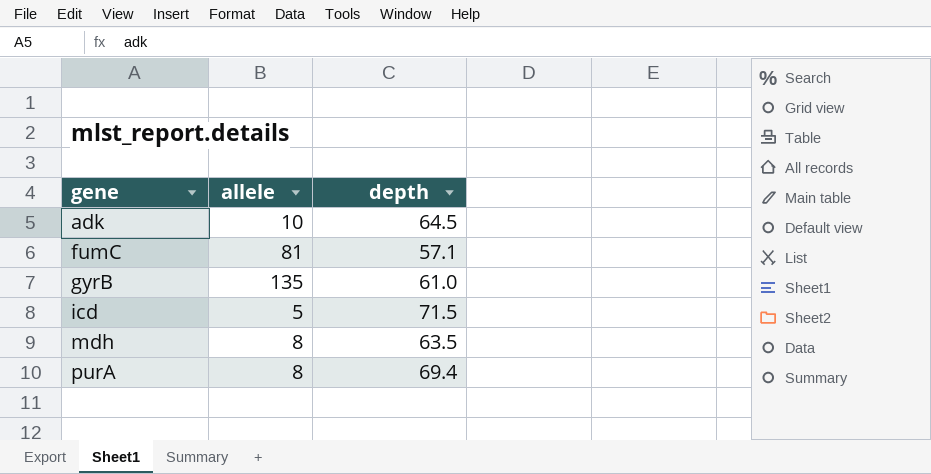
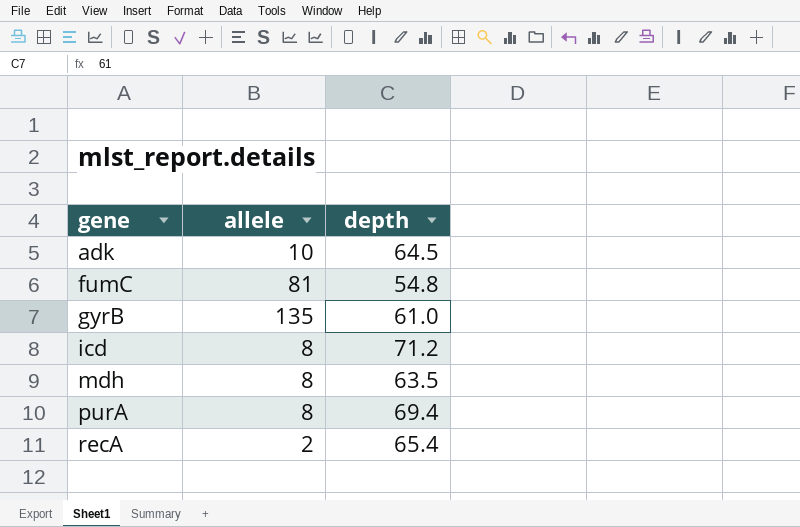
fumC | depth: 57.1 -> 54.8
icd | allele: 5 -> 8
icd | depth: 71.5 -> 71.2
row recA: none -> 2 | 65.4

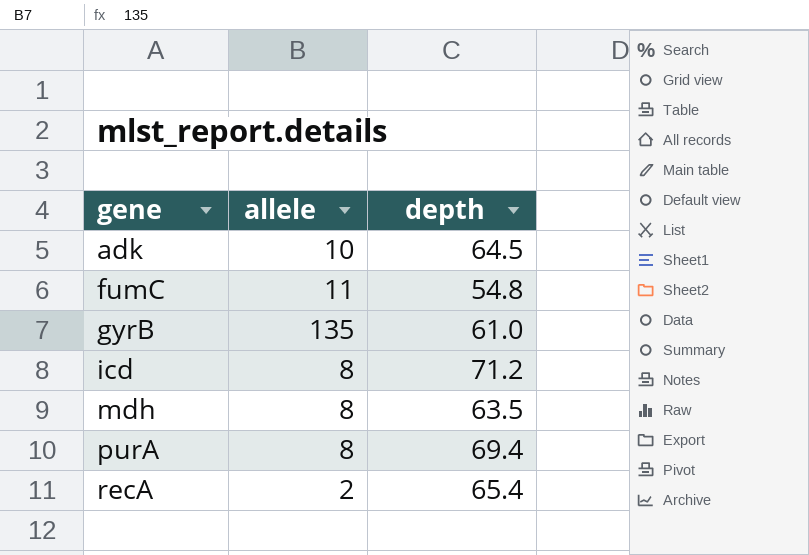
fumC | allele: 81 -> 11

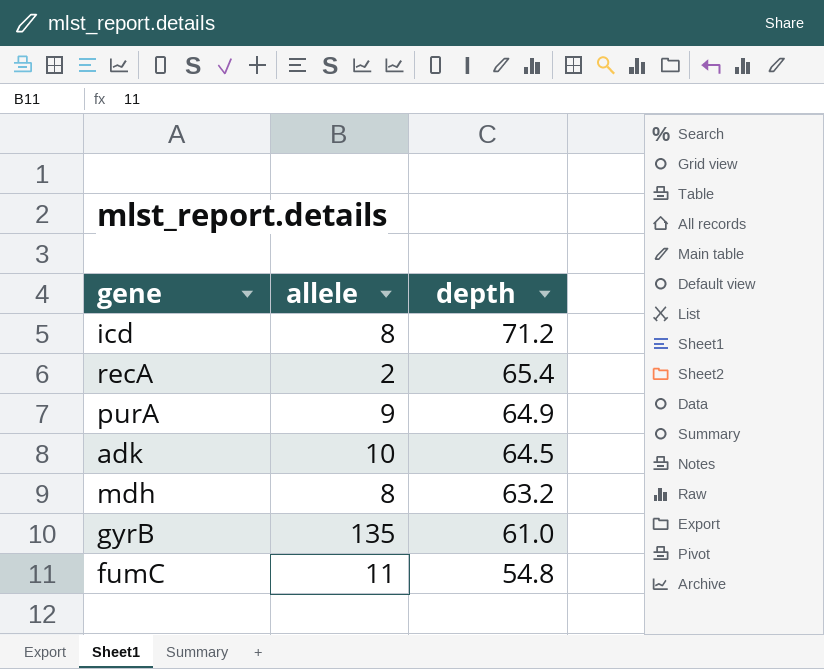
row order: gene ascending -> depth descending
purA | allele: 8 -> 9
purA | depth: 69.4 -> 64.9
mdh | depth: 63.5 -> 63.2

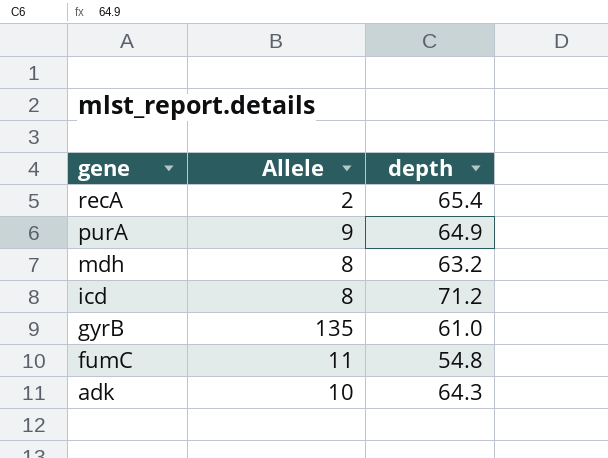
row order: depth descending -> gene descending
column name: allele -> Allele
adk | depth: 64.5 -> 64.3

